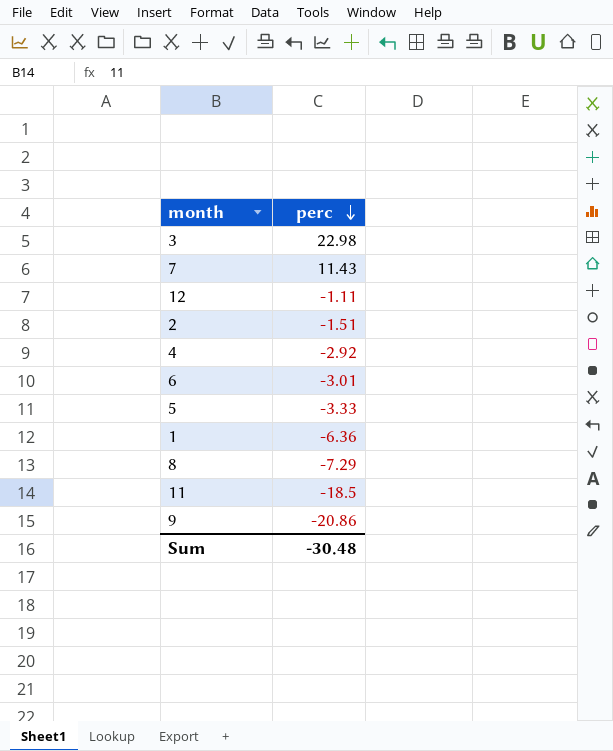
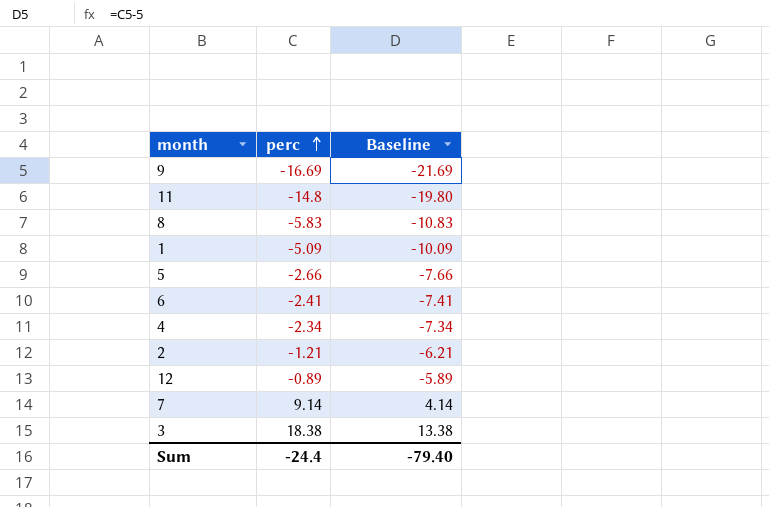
row order: perc descending -> perc ascending
column Baseline | formula: none -> [perc] - 5
9 | perc: -20.86 -> -16.69
11 | perc: -18.5 -> -14.8
8 | perc: -7.29 -> -5.83
1 | perc: -6.36 -> -5.09
5 | perc: -3.33 -> -2.66
6 | perc: -3.01 -> -2.41
4 | perc: -2.92 -> -2.34
2 | perc: -1.51 -> -1.21
12 | perc: -1.11 -> -0.89
7 | perc: 11.43 -> 9.14
3 | perc: 22.98 -> 18.38
Sum | perc: -30.48 -> -24.4

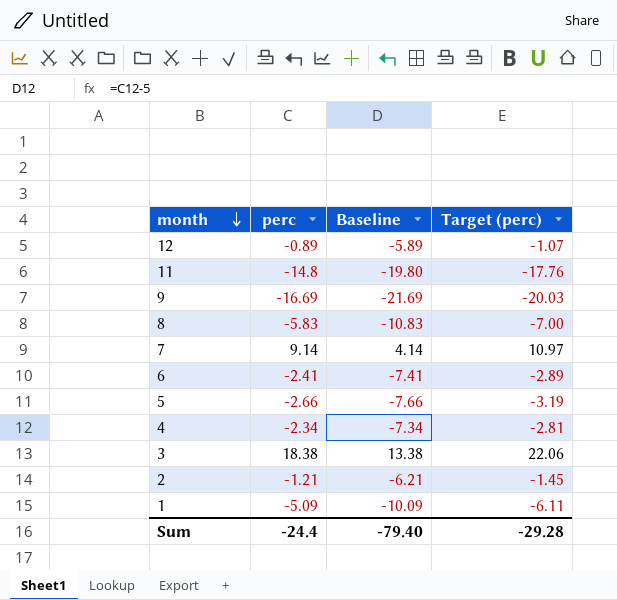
row order: perc ascending -> month descending
column Target (perc) | formula: none -> [perc] * 1.2

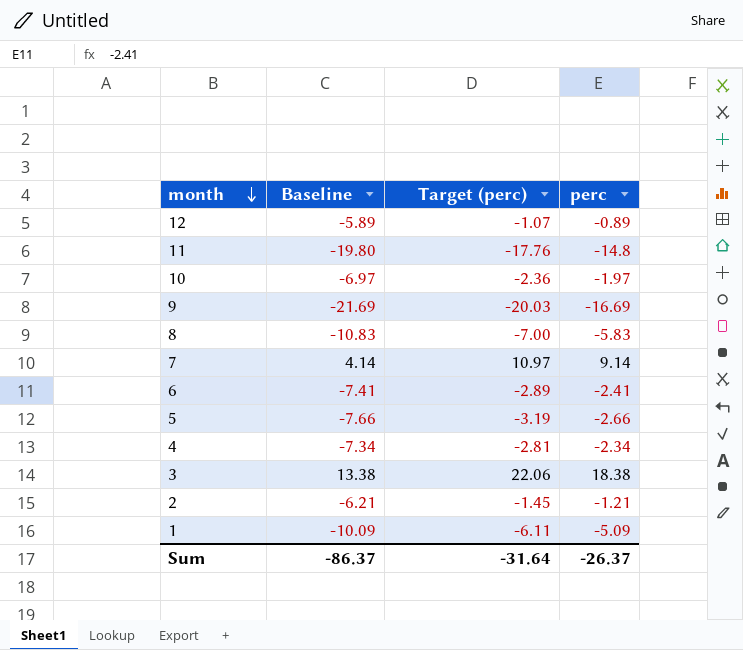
column perc | position: 2 -> 4
row 10: none -> -6.97 | -2.36 | -1.97
Sum | Baseline: -79.40 -> -86.37
Sum | Target (perc): -29.28 -> -31.64
Sum | perc: -24.4 -> -26.37

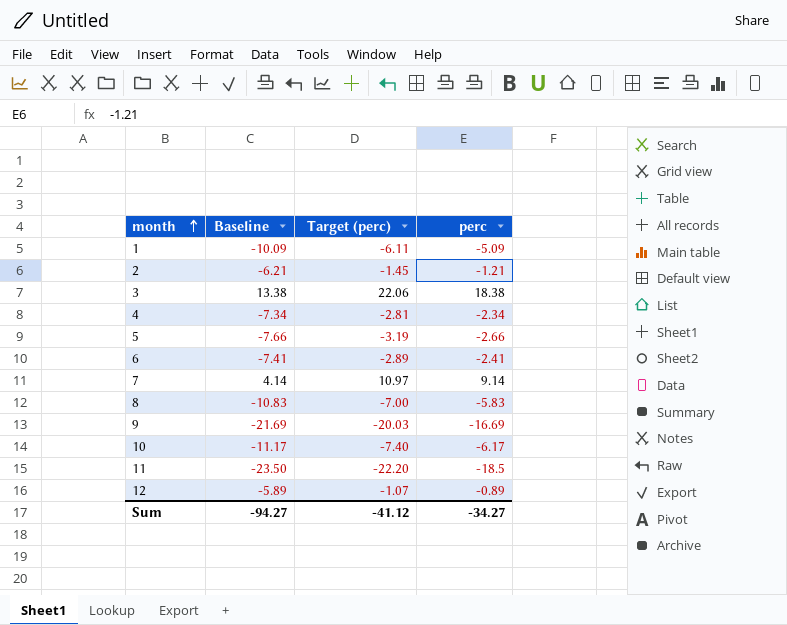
row order: month descending -> month ascending
10 | Baseline: -6.97 -> -11.17
10 | Target (perc): -2.36 -> -7.40
10 | perc: -1.97 -> -6.17
11 | Baseline: -19.80 -> -23.50
11 | Target (perc): -17.76 -> -22.20
11 | perc: -14.8 -> -18.5
Sum | Baseline: -86.37 -> -94.27
Sum | Target (perc): -31.64 -> -41.12
Sum | perc: -26.37 -> -34.27

